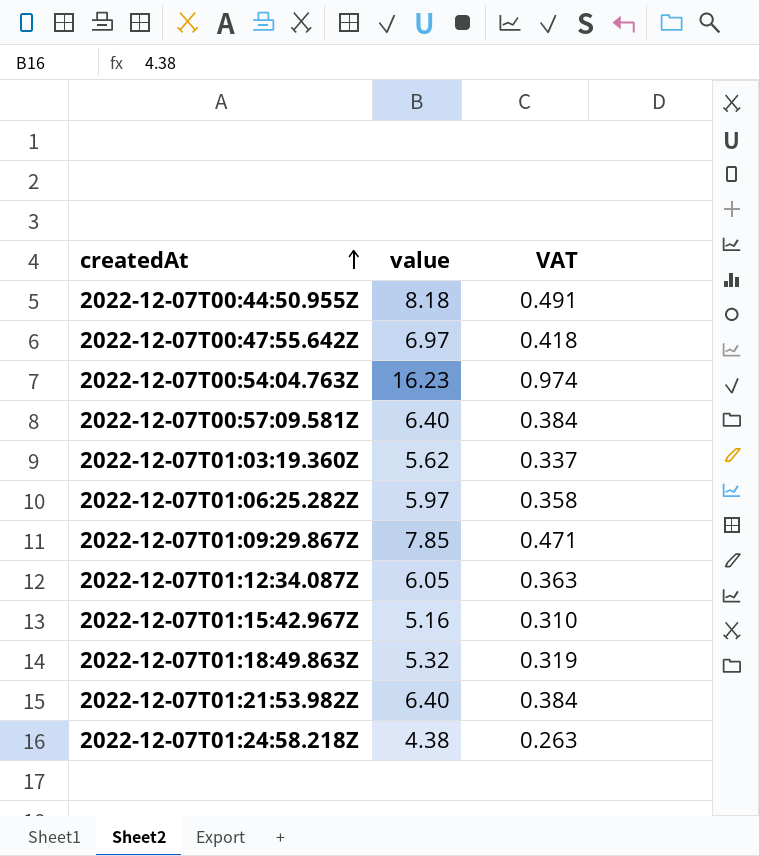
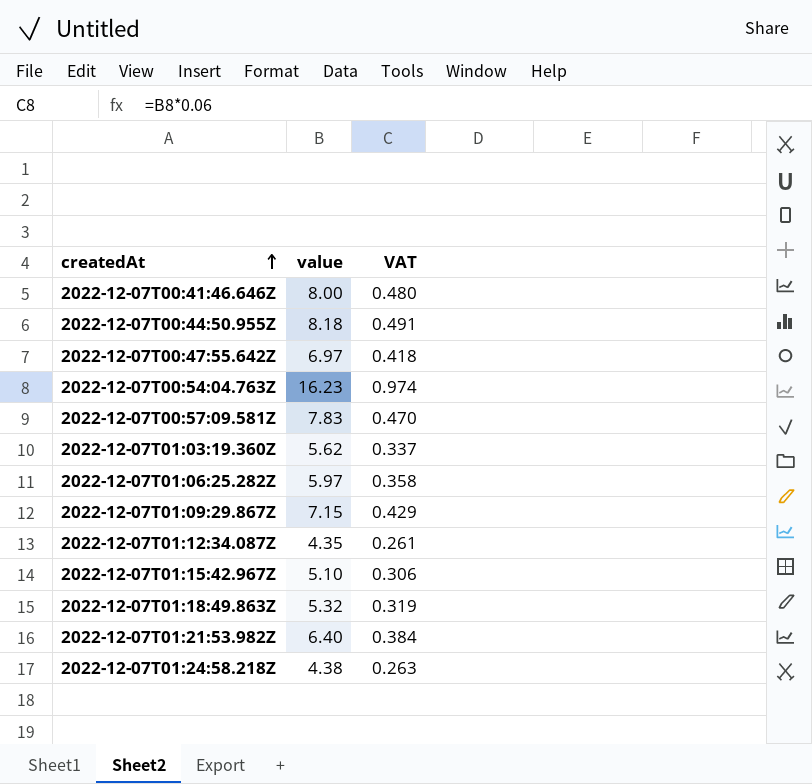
row 2022-12-07T00:41:46.646Z: none -> 8.00 | 0.480
2022-12-07T00:57:09.581Z | value: 6.40 -> 7.83
2022-12-07T00:57:09.581Z | VAT: 0.384 -> 0.470
2022-12-07T01:09:29.867Z | value: 7.85 -> 7.15
2022-12-07T01:09:29.867Z | VAT: 0.471 -> 0.429
2022-12-07T01:12:34.087Z | value: 6.05 -> 4.35
2022-12-07T01:12:34.087Z | VAT: 0.363 -> 0.261
2022-12-07T01:15:42.967Z | value: 5.16 -> 5.10
2022-12-07T01:15:42.967Z | VAT: 0.310 -> 0.306

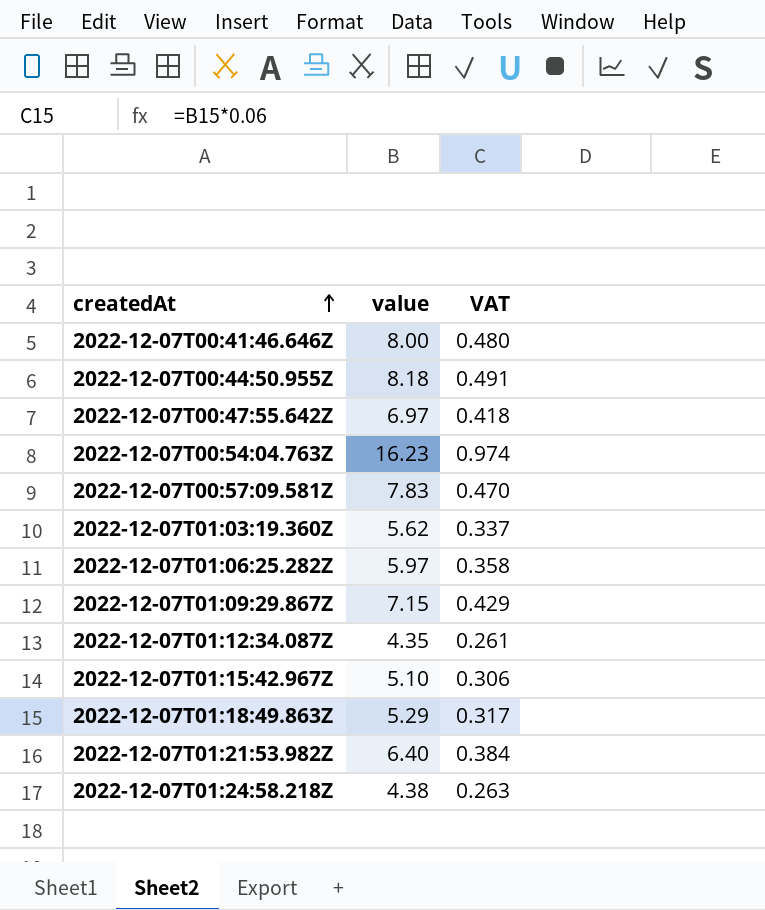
2022-12-07T01:18:49.863Z | value: 5.32 -> 5.29
2022-12-07T01:18:49.863Z | VAT: 0.319 -> 0.317

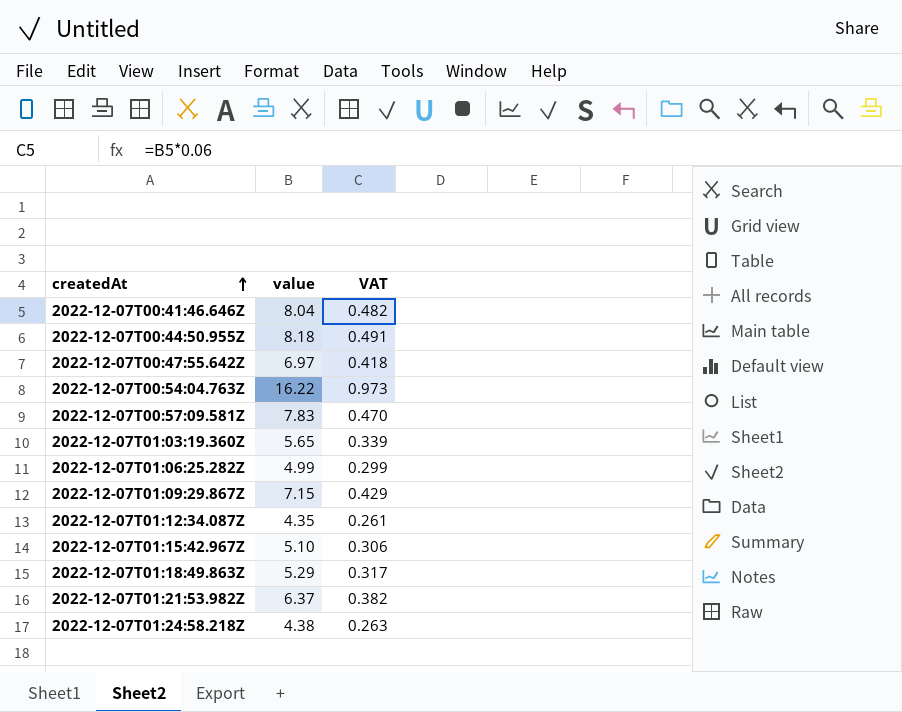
2022-12-07T00:41:46.646Z | value: 8.00 -> 8.04
2022-12-07T00:41:46.646Z | VAT: 0.480 -> 0.482
2022-12-07T00:54:04.763Z | value: 16.23 -> 16.22
2022-12-07T00:54:04.763Z | VAT: 0.974 -> 0.973
2022-12-07T01:03:19.360Z | value: 5.62 -> 5.65
2022-12-07T01:03:19.360Z | VAT: 0.337 -> 0.339
2022-12-07T01:06:25.282Z | value: 5.97 -> 4.99
2022-12-07T01:06:25.282Z | VAT: 0.358 -> 0.299
2022-12-07T01:21:53.982Z | value: 6.40 -> 6.37
2022-12-07T01:21:53.982Z | VAT: 0.384 -> 0.382

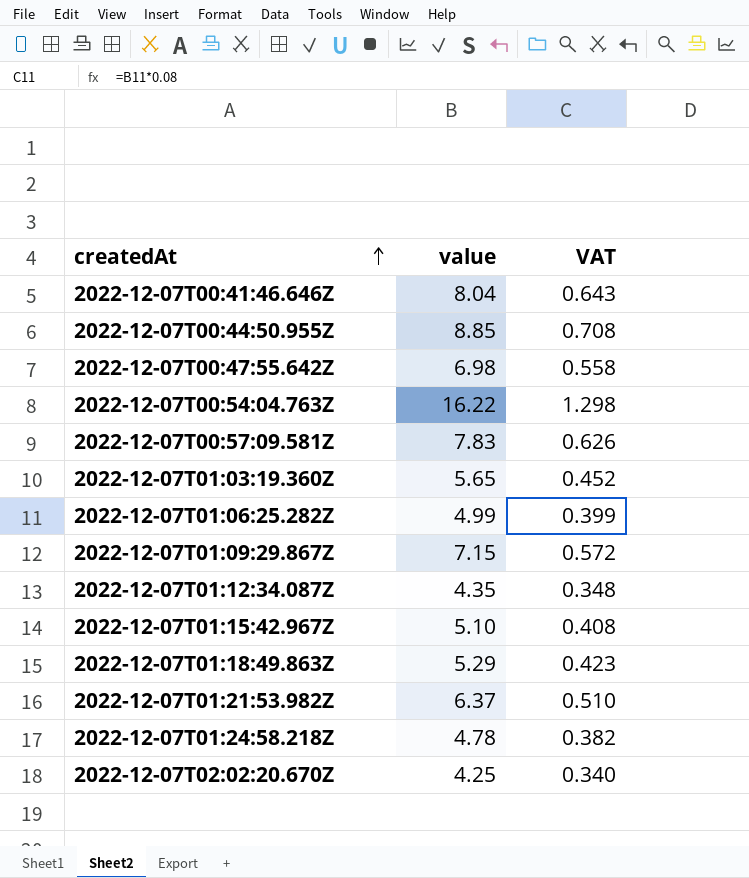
column VAT | formula: [value] * 0.06 -> [value] * 0.08
2022-12-07T00:44:50.955Z | value: 8.18 -> 8.85
2022-12-07T00:47:55.642Z | value: 6.97 -> 6.98
2022-12-07T01:24:58.218Z | value: 4.38 -> 4.78
row 2022-12-07T02:02:20.670Z: none -> 4.25 | 0.340

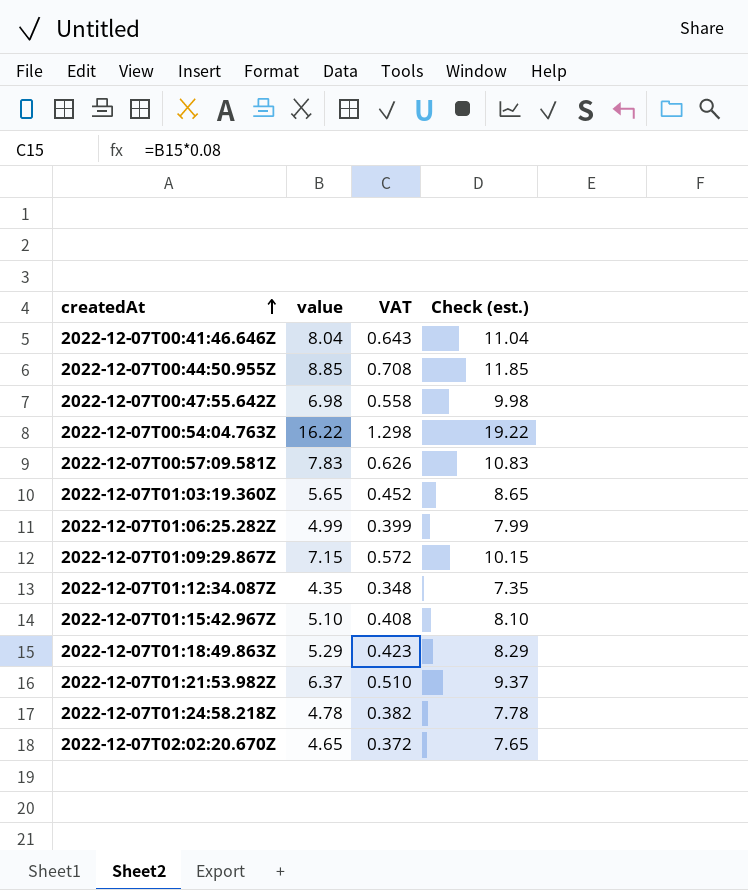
column Check (est.) | formula: none -> [value] + 3
2022-12-07T02:02:20.670Z | value: 4.25 -> 4.65
2022-12-07T02:02:20.670Z | VAT: 0.340 -> 0.372

